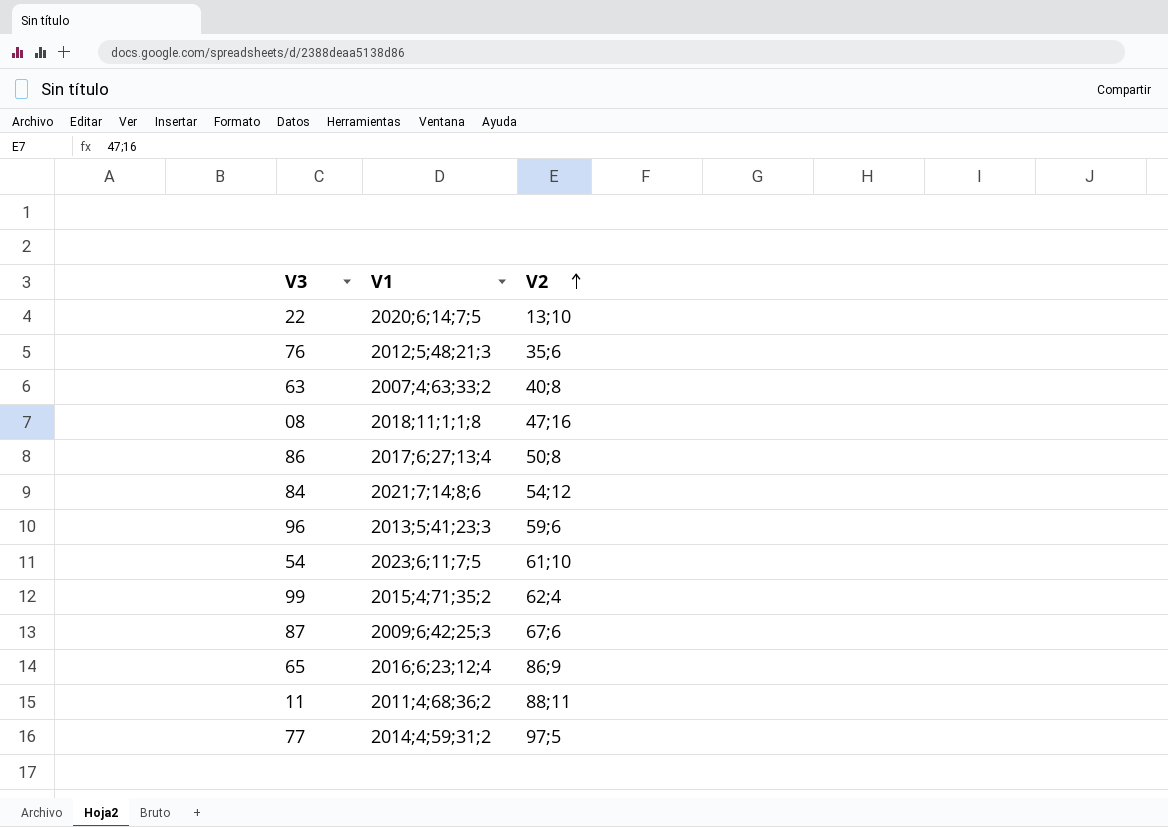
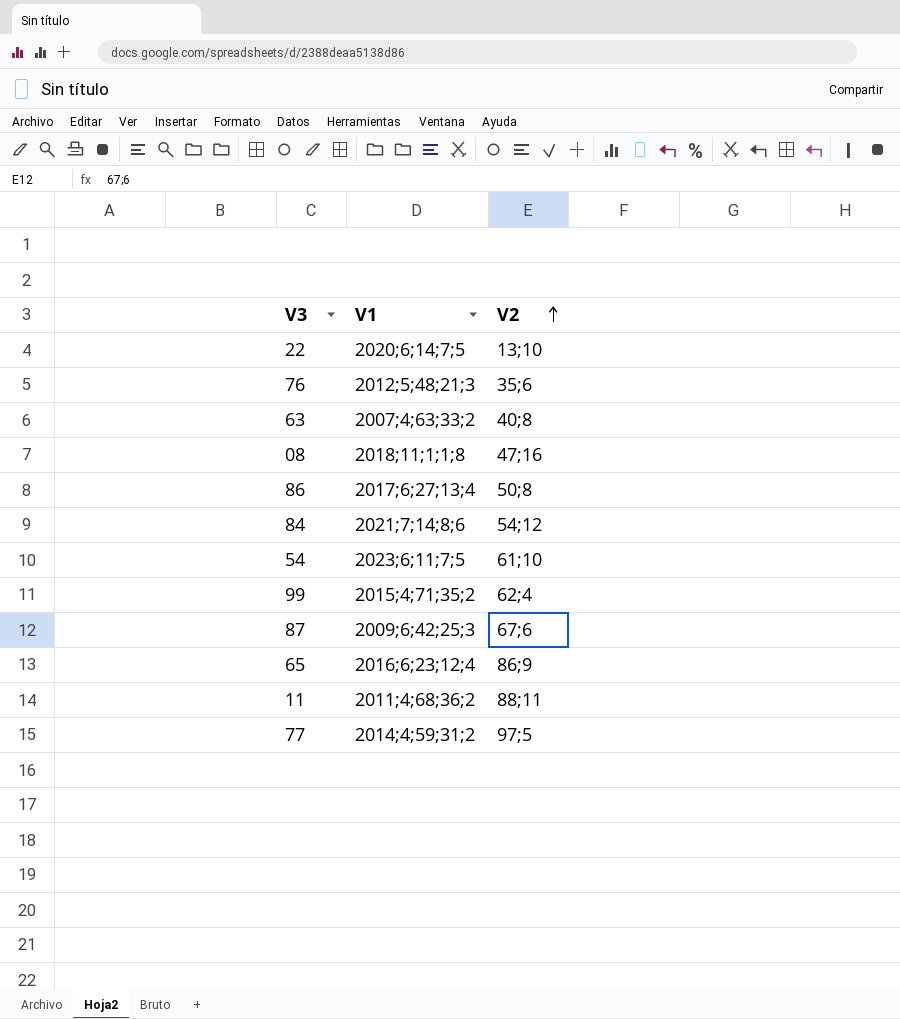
row 96: 2013;5;41;23;3 | 59;6 -> none

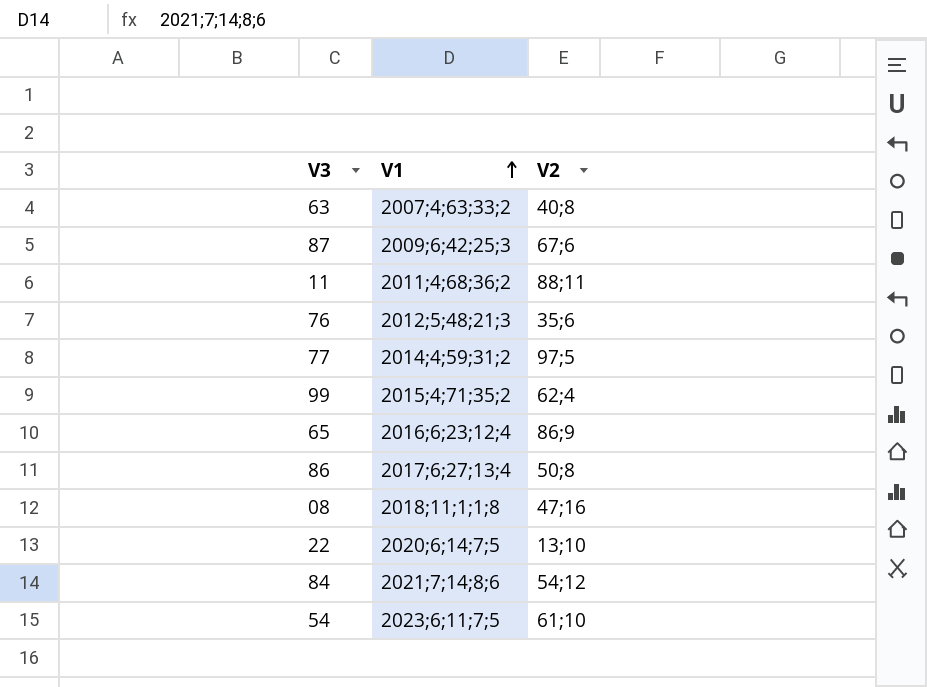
row order: V2 ascending -> V1 ascending

